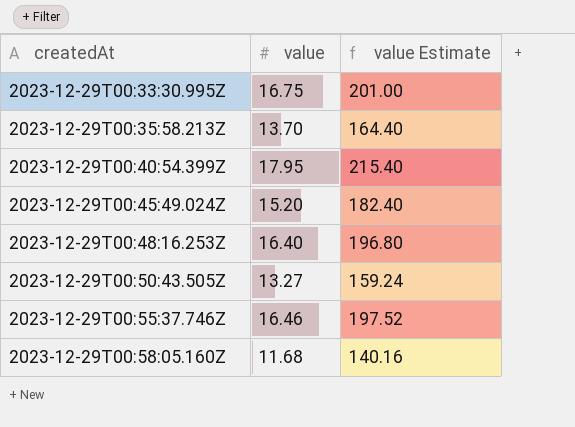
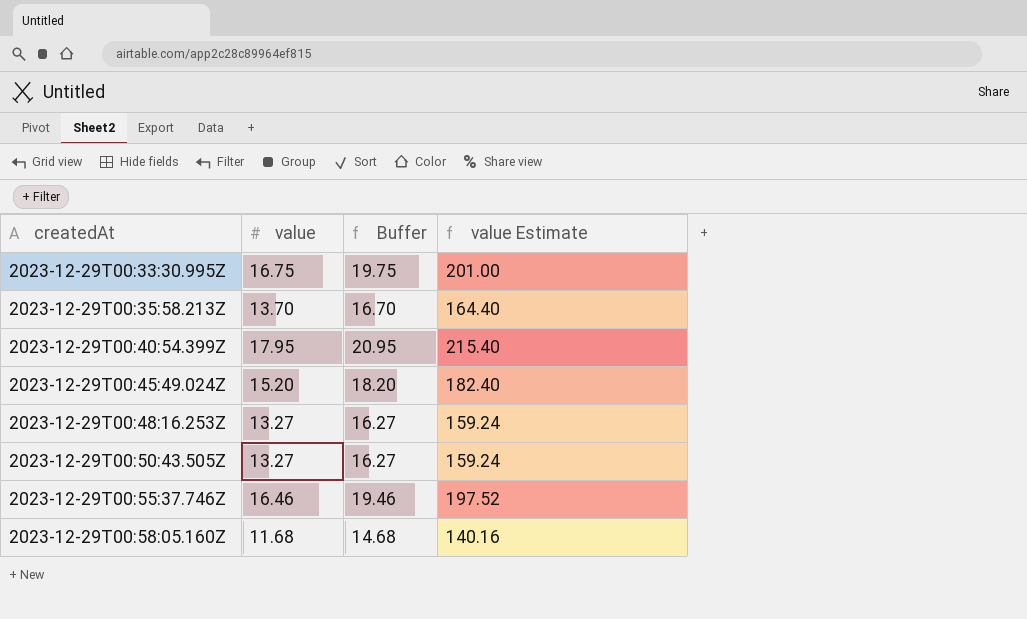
column Buffer | formula: none -> [value] + 3
2023-12-29T00:48:16.253Z | value: 16.40 -> 13.27
2023-12-29T00:48:16.253Z | value Estimate: 196.80 -> 159.24

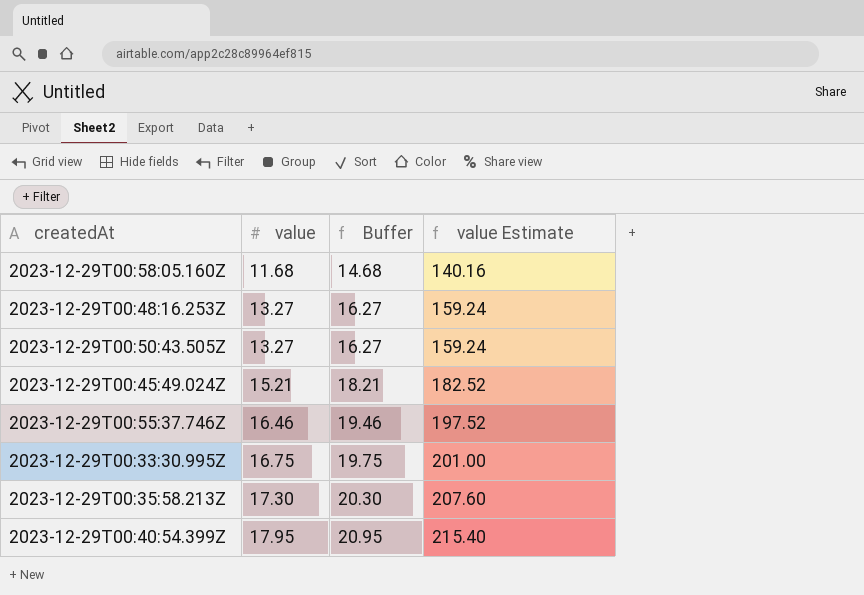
row order: createdAt ascending -> value ascending
2023-12-29T00:45:49.024Z | value: 15.20 -> 15.21
2023-12-29T00:45:49.024Z | Buffer: 18.20 -> 18.21
2023-12-29T00:45:49.024Z | value Estimate: 182.40 -> 182.52
2023-12-29T00:35:58.213Z | value: 13.70 -> 17.30
2023-12-29T00:35:58.213Z | Buffer: 16.70 -> 20.30
2023-12-29T00:35:58.213Z | value Estimate: 164.40 -> 207.60

